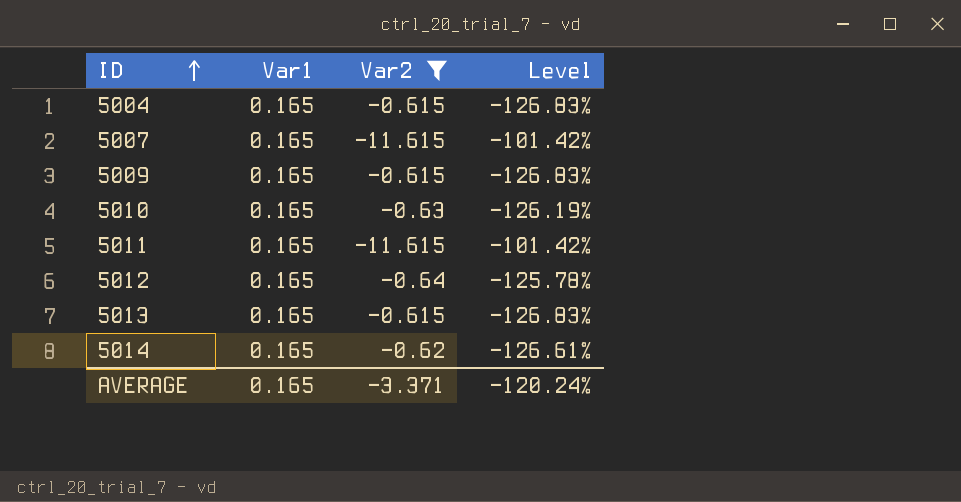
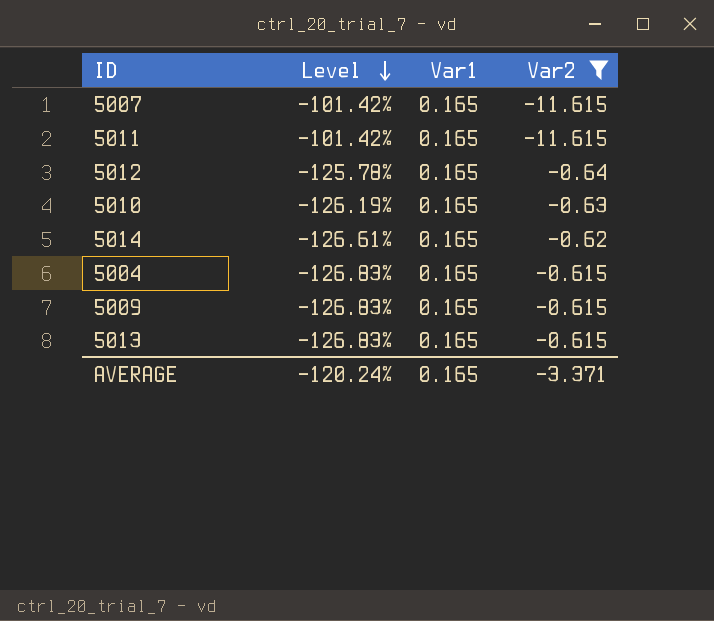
row order: ID ascending -> Level descending
column Level | position: 4 -> 2

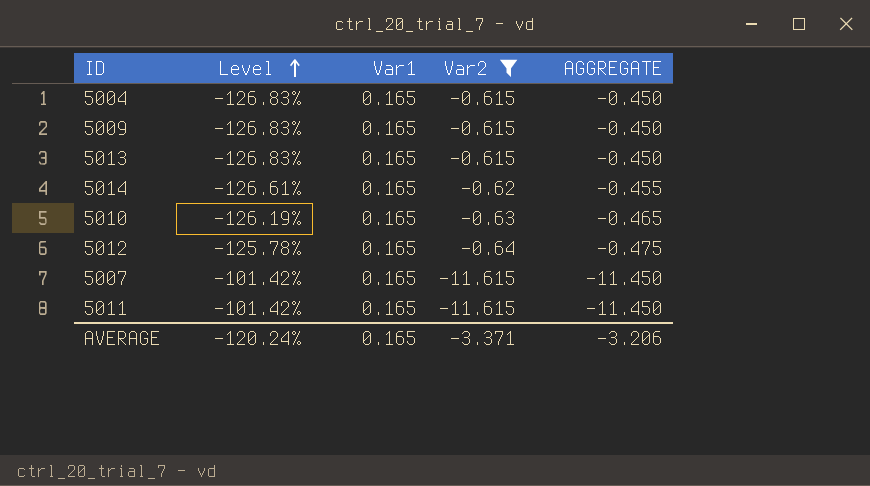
row order: Level descending -> Level ascending
column AGGREGATE | formula: none -> [Var1] + [Var2]

